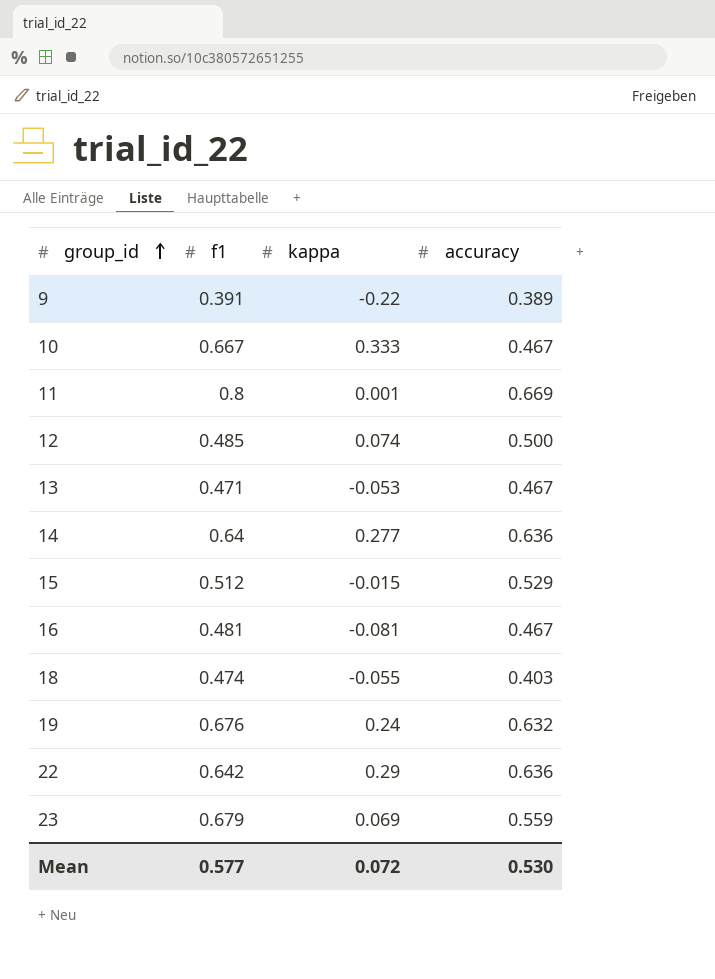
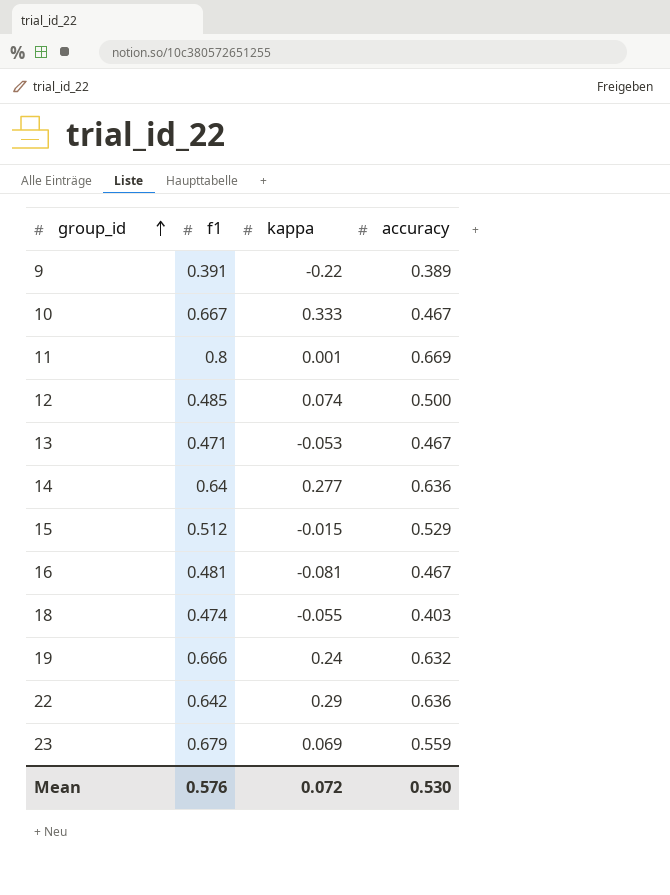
19 | f1: 0.676 -> 0.666
Mean | f1: 0.577 -> 0.576

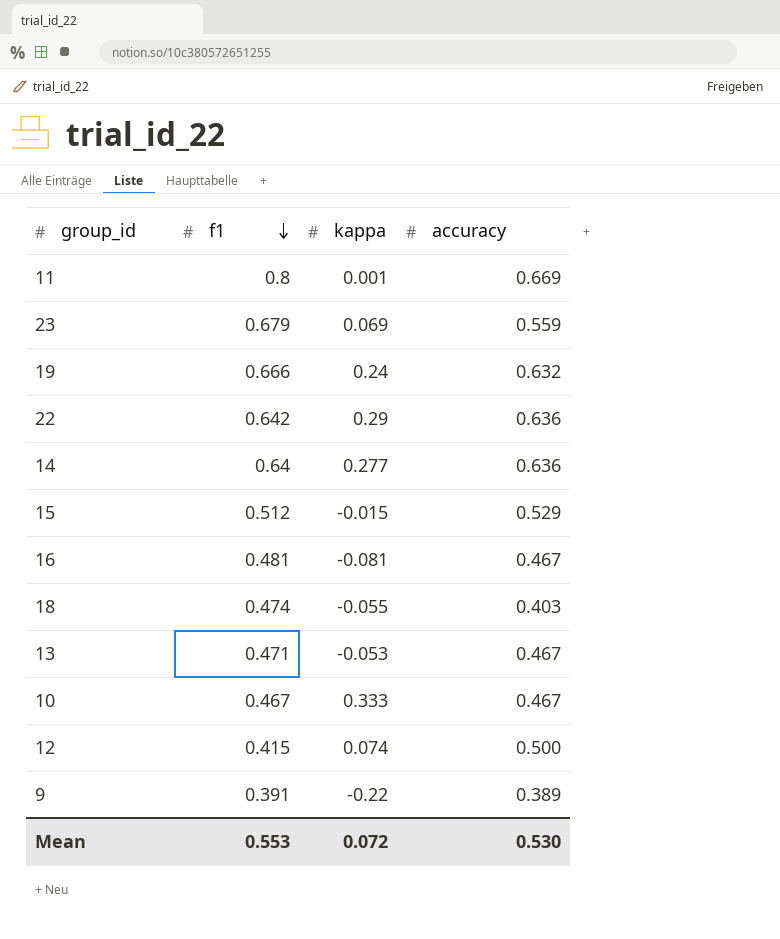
row order: group_id ascending -> f1 descending
10 | f1: 0.667 -> 0.467
12 | f1: 0.485 -> 0.415
Mean | f1: 0.576 -> 0.553

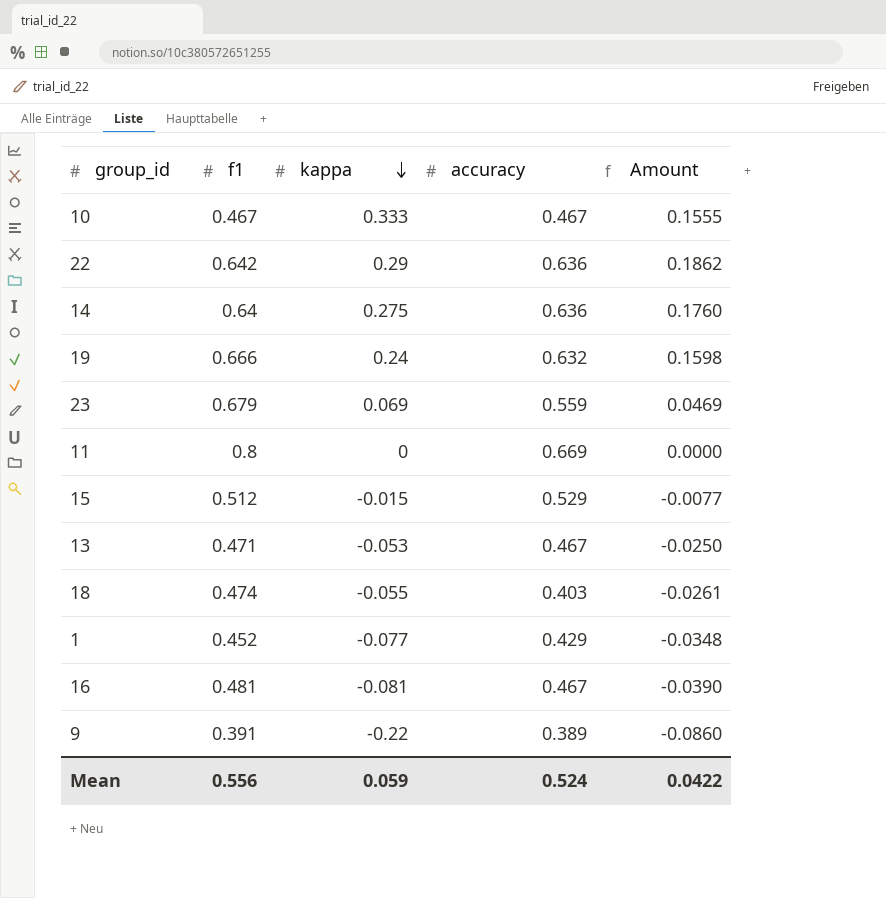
row order: f1 descending -> kappa descending
column Amount | formula: none -> [f1] * [kappa]
row 12: 0.415 | 0.074 | 0.500 -> none
14 | kappa: 0.277 -> 0.275
11 | kappa: 0.001 -> 0
row 1: none -> 0.452 | -0.077 | 0.429 | -0.0348
Mean | f1: 0.553 -> 0.556
Mean | kappa: 0.072 -> 0.059
Mean | accuracy: 0.530 -> 0.524

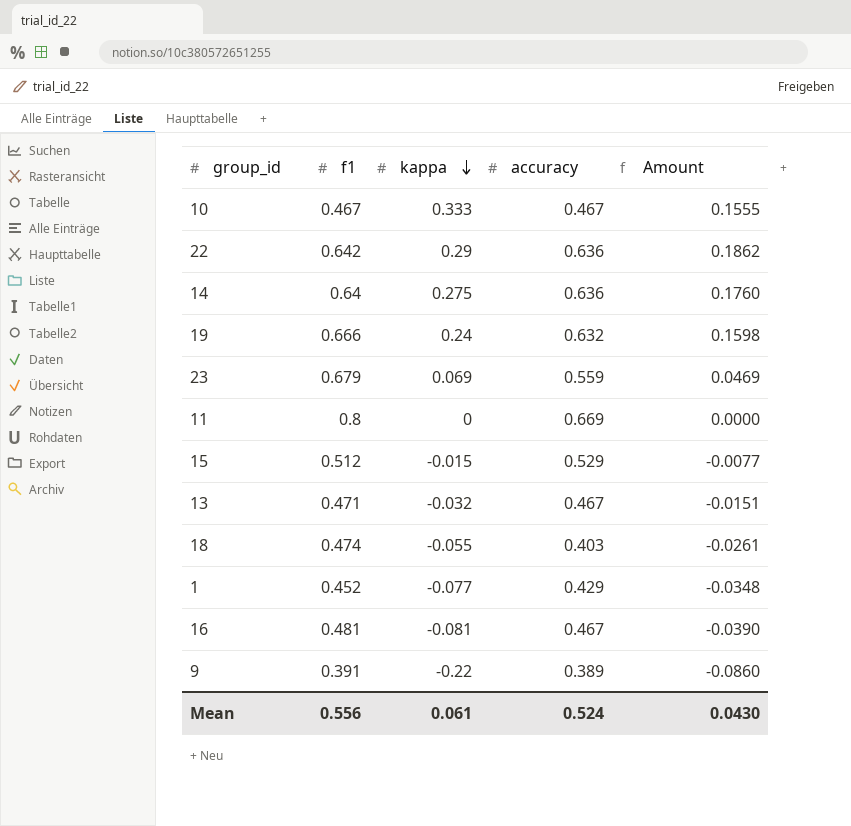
13 | kappa: -0.053 -> -0.032
13 | Amount: -0.0250 -> -0.0151
Mean | kappa: 0.059 -> 0.061
Mean | Amount: 0.0422 -> 0.0430

